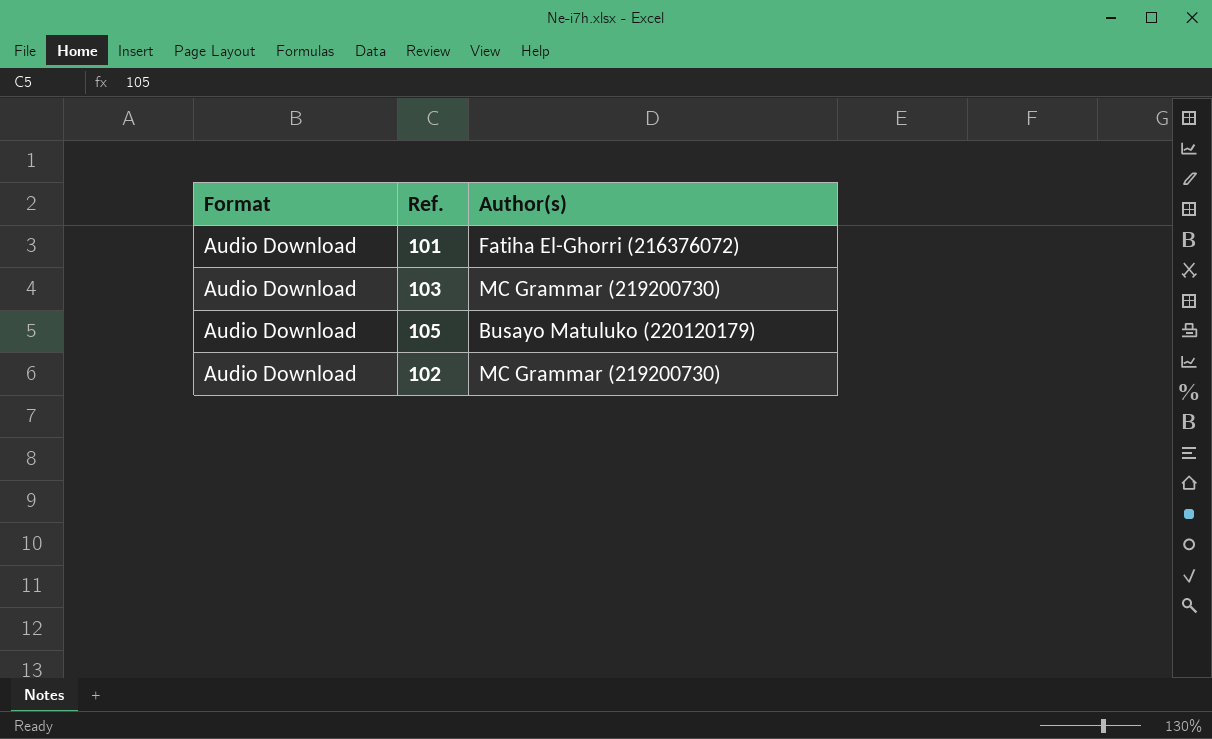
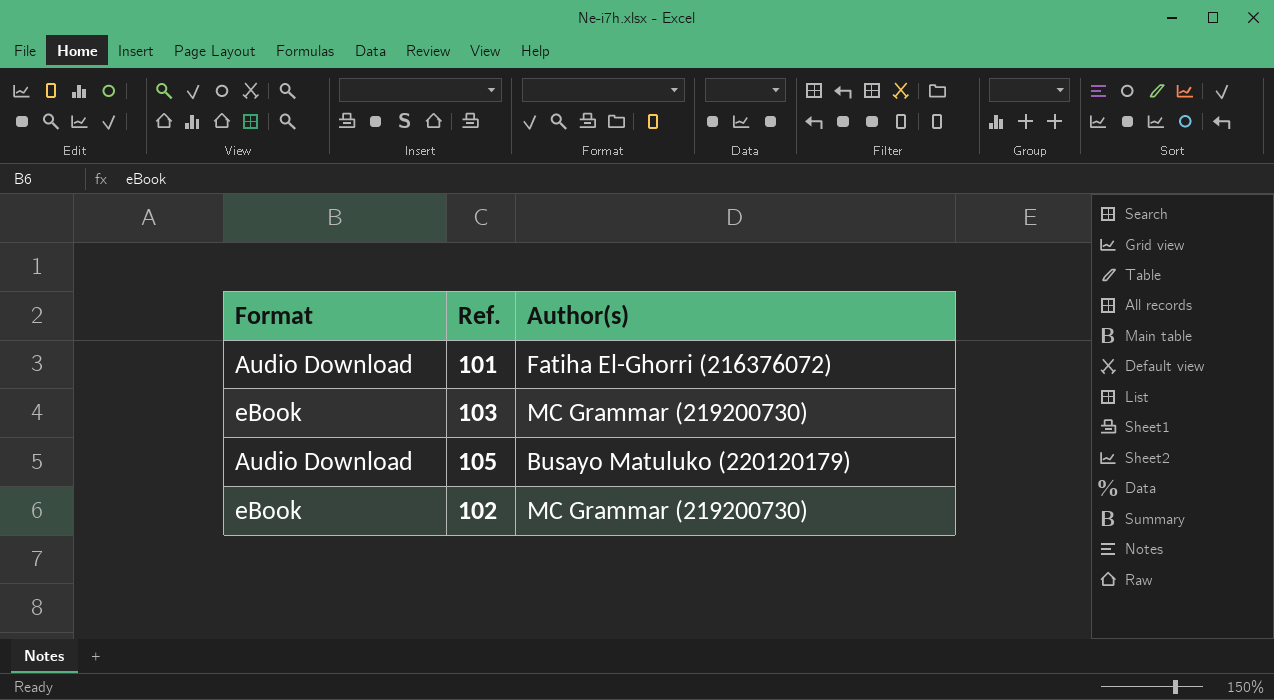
103 | Format: Audio Download -> eBook
102 | Format: Audio Download -> eBook

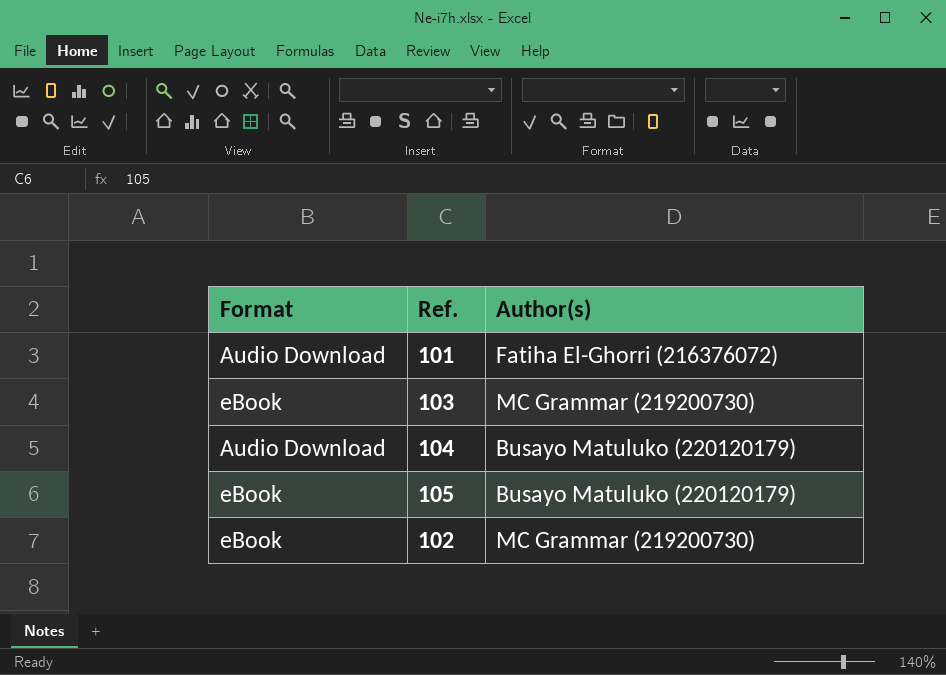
row 104: none -> Audio Download | Busayo Matuluko (220120179)
105 | Format: Audio Download -> eBook

